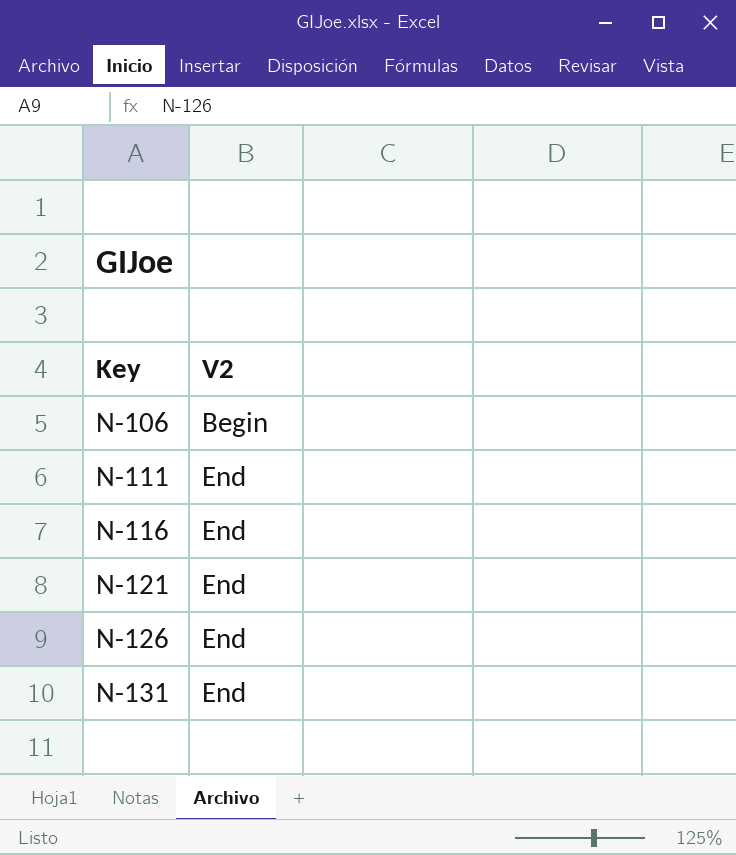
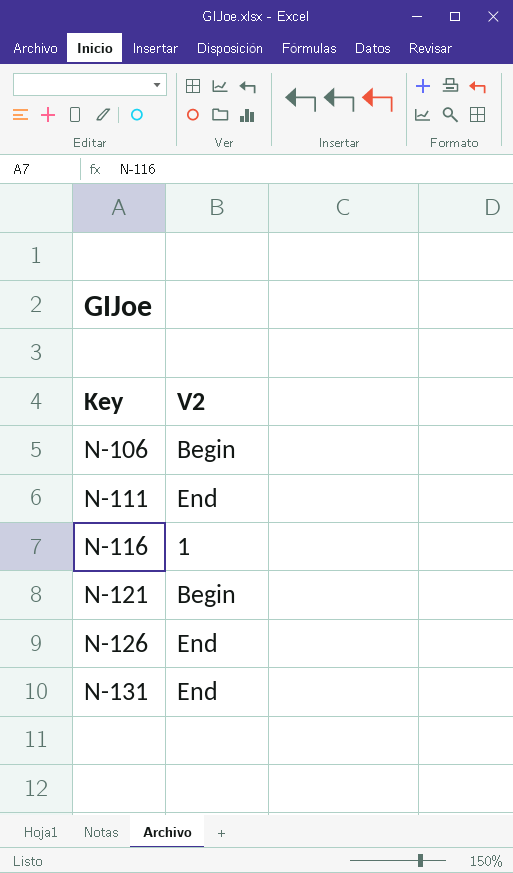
N-116 | V2: End -> 1
N-121 | V2: End -> Begin

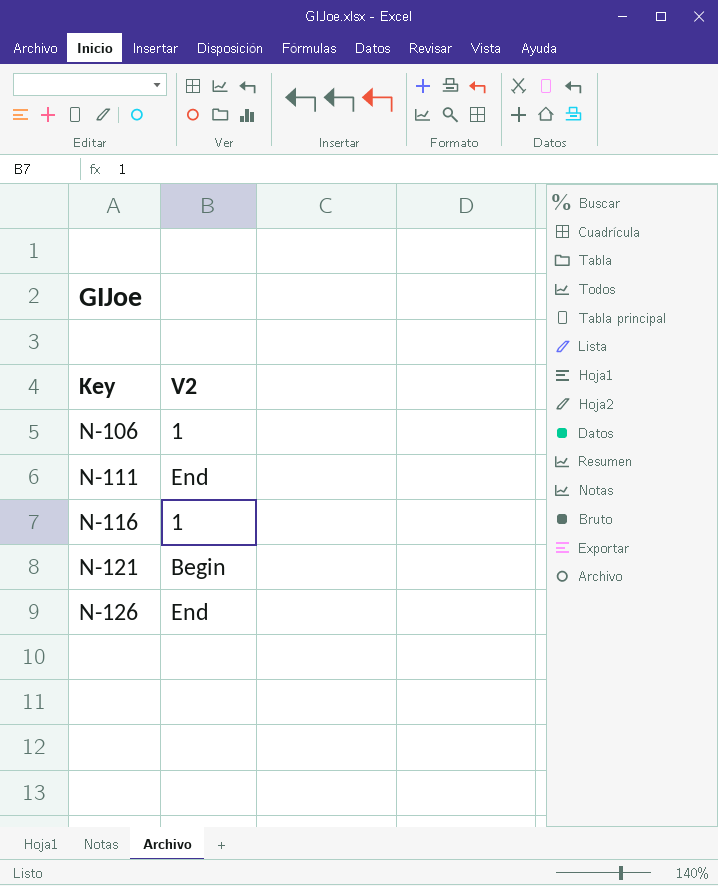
row N-131: End -> none
N-106 | V2: Begin -> 1

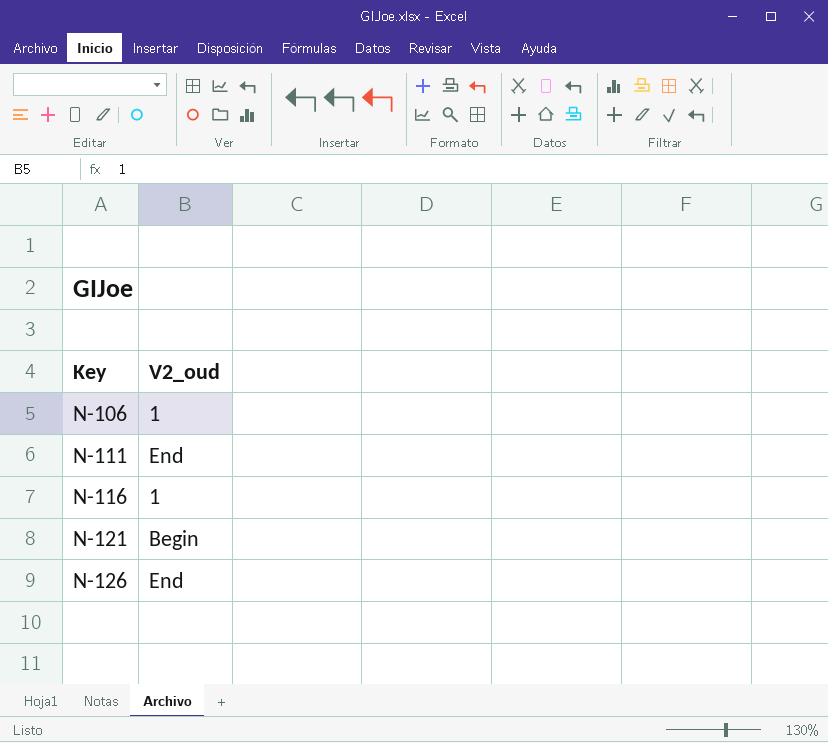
column name: V2 -> V2_oud

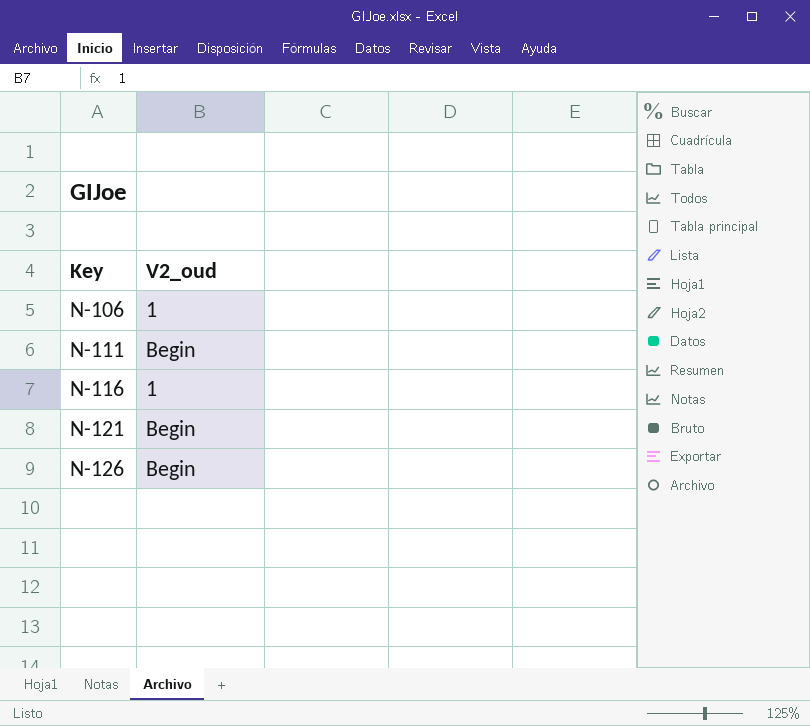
N-111 | V2_oud: End -> Begin
N-126 | V2_oud: End -> Begin

